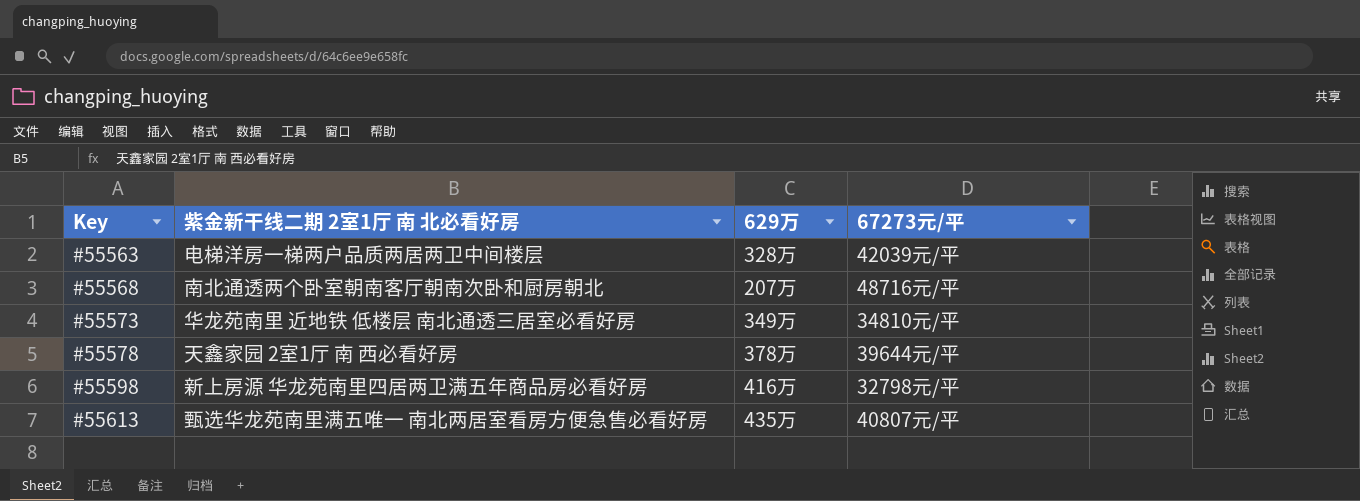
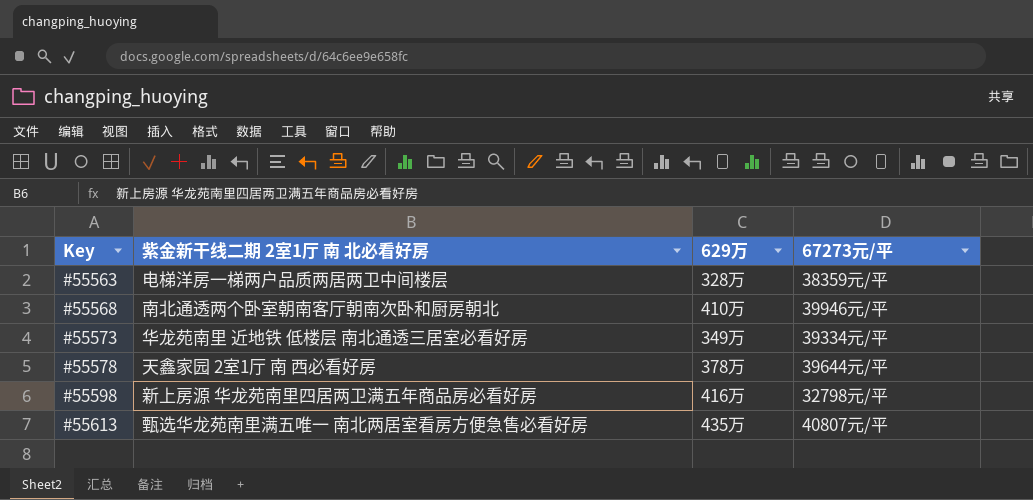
#55563 | 67273元/平: 42039元/平 -> 38359元/平
#55568 | 629万: 207万 -> 410万
#55568 | 67273元/平: 48716元/平 -> 39946元/平
#55573 | 67273元/平: 34810元/平 -> 39334元/平

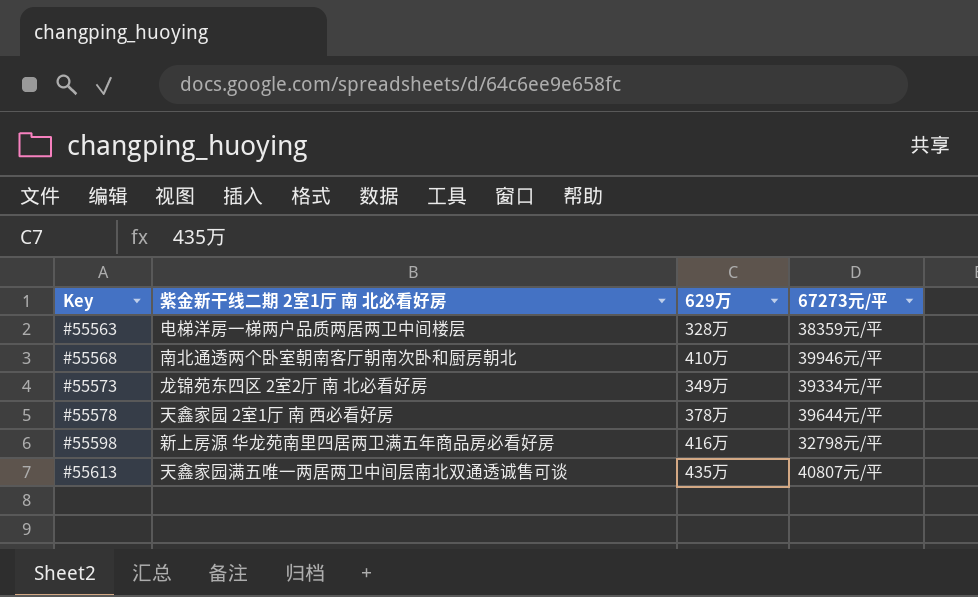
#55573 | 紫金新干线二期 2室1厅 南 北必看好房: 华龙苑南里 近地铁 低楼层 南北通透三居室必看好房 -> 龙锦苑东四区 2室2厅 南 北必看好房
#55613 | 紫金新干线二期 2室1厅 南 北必看好房: 甄选华龙苑南里满五唯一 南北两居室看房方便急售必看好房 -> 天鑫家园满五唯一两居两卫中间层南北双通透诚售可谈

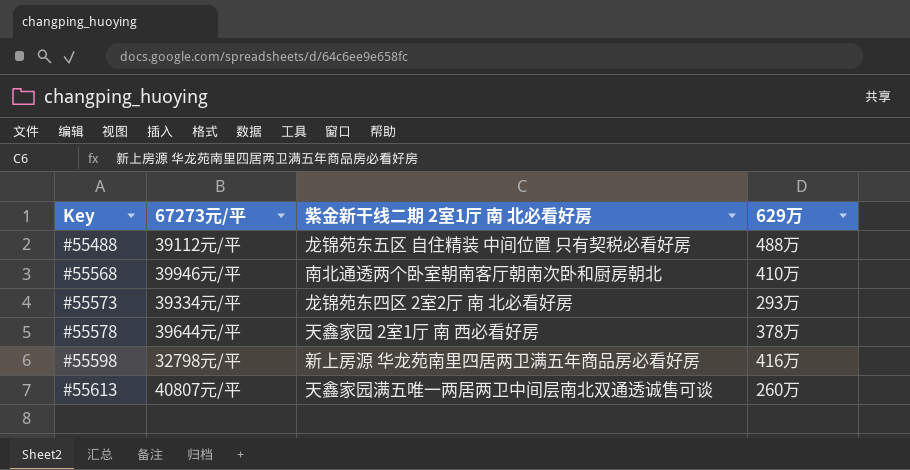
column 67273元/平 | position: 4 -> 2
row #55563: 电梯洋房一梯两户品质两居两卫中间楼层 | 328万 | 38359元/平 -> none
row #55488: none -> 39112元/平 | 龙锦苑东五区 自住精装 中间位置 只有契税必看好房 | 488万
#55573 | 629万: 349万 -> 293万
#55613 | 629万: 435万 -> 260万

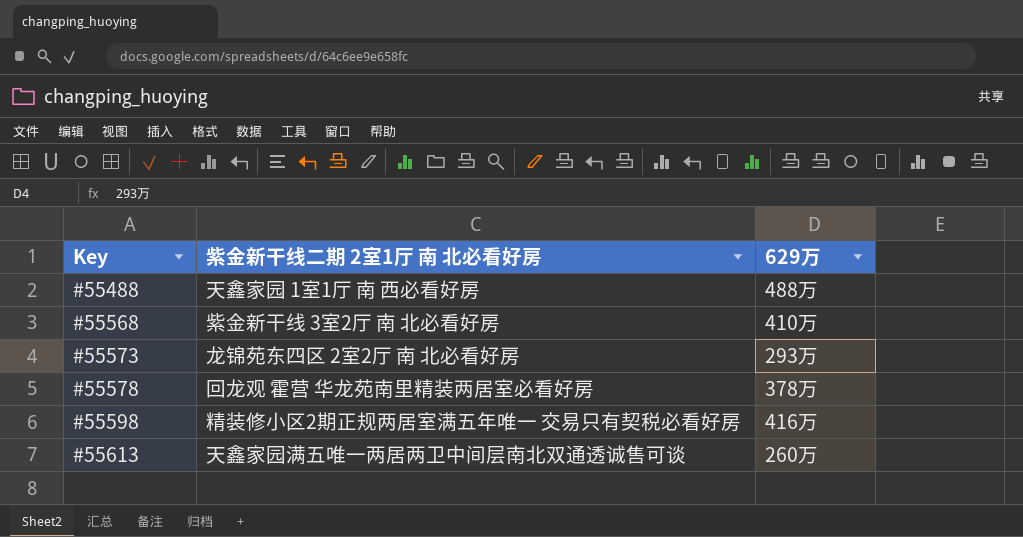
column 67273元/平 | position: 2 -> none
#55488 | 紫金新干线二期 2室1厅 南 北必看好房: 龙锦苑东五区 自住精装 中间位置 只有契税必看好房 -> 天鑫家园 1室1厅 南 西必看好房
#55568 | 紫金新干线二期 2室1厅 南 北必看好房: 南北通透两个卧室朝南客厅朝南次卧和厨房朝北 -> 紫金新干线 3室2厅 南 北必看好房
#55578 | 紫金新干线二期 2室1厅 南 北必看好房: 天鑫家园 2室1厅 南 西必看好房 -> 回龙观 霍营 华龙苑南里精装两居室必看好房
#55598 | 紫金新干线二期 2室1厅 南 北必看好房: 新上房源 华龙苑南里四居两卫满五年商品房必看好房 -> 精装修小区2期正规两居室满五年唯一 交易只有契税必看好房

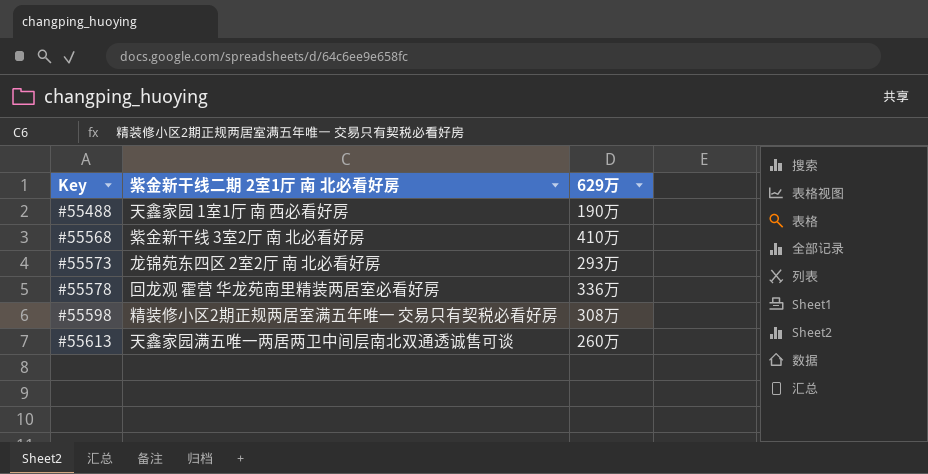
#55488 | 629万: 488万 -> 190万
#55578 | 629万: 378万 -> 336万
#55598 | 629万: 416万 -> 308万

